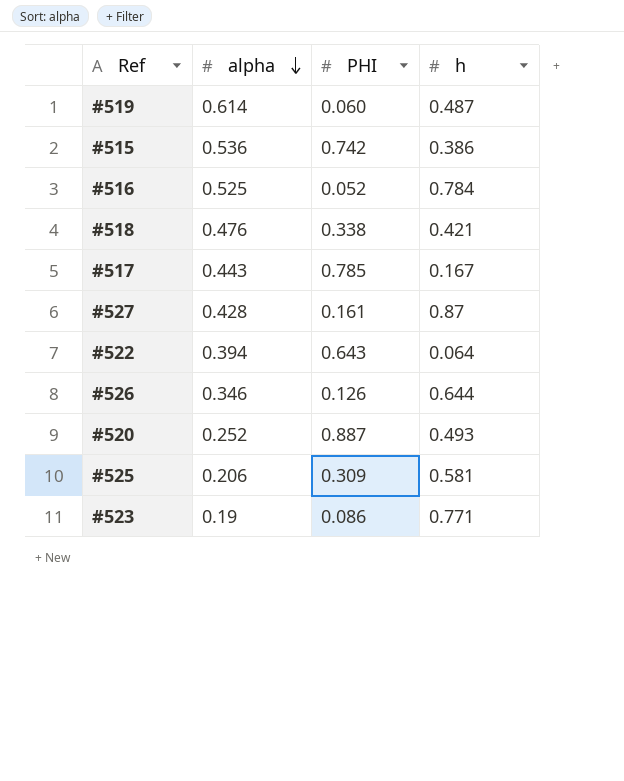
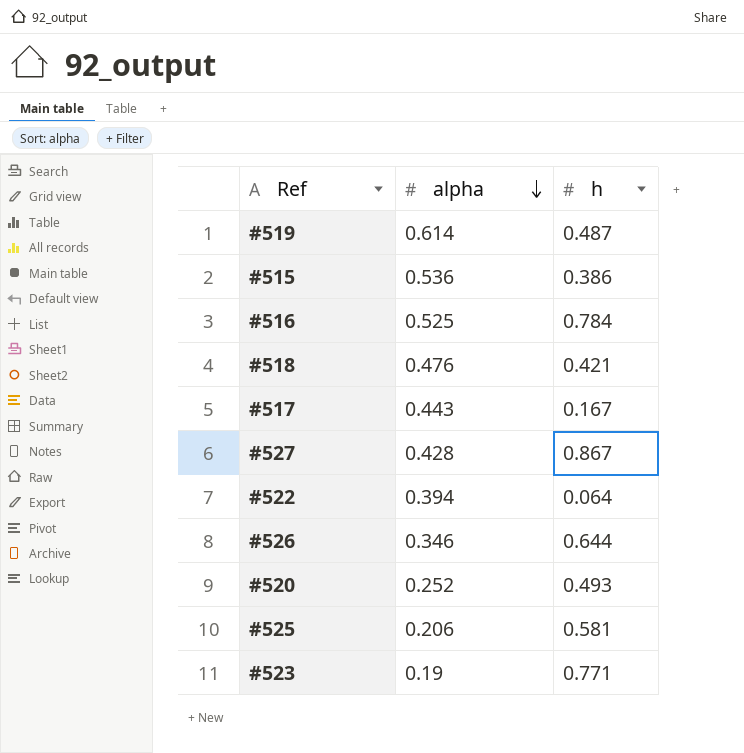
column PHI | position: 3 -> none
#527 | h: 0.87 -> 0.867

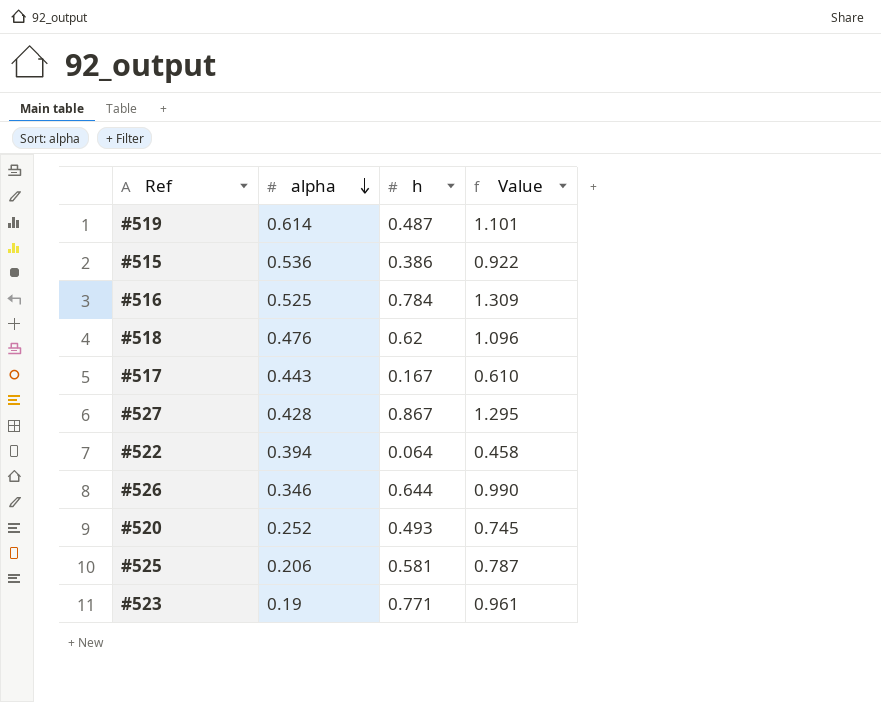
column Value | formula: none -> [alpha] + [h]
#518 | h: 0.421 -> 0.62

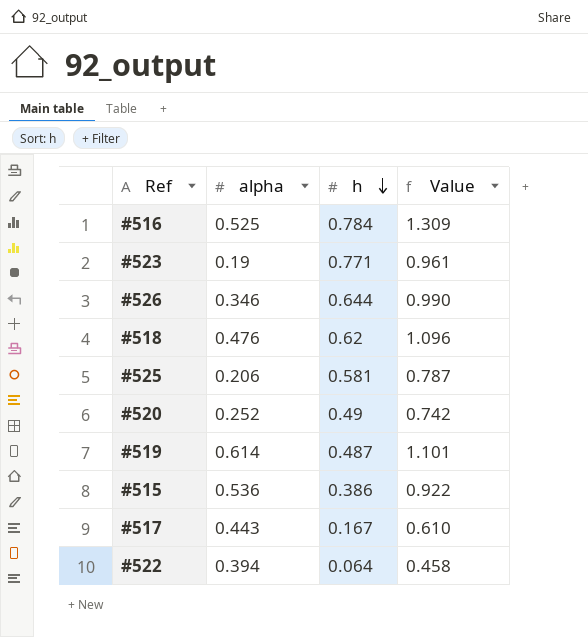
row order: alpha descending -> h descending
row #527: 0.428 | 0.867 | 1.295 -> none
#520 | h: 0.493 -> 0.49
#520 | Value: 0.745 -> 0.742

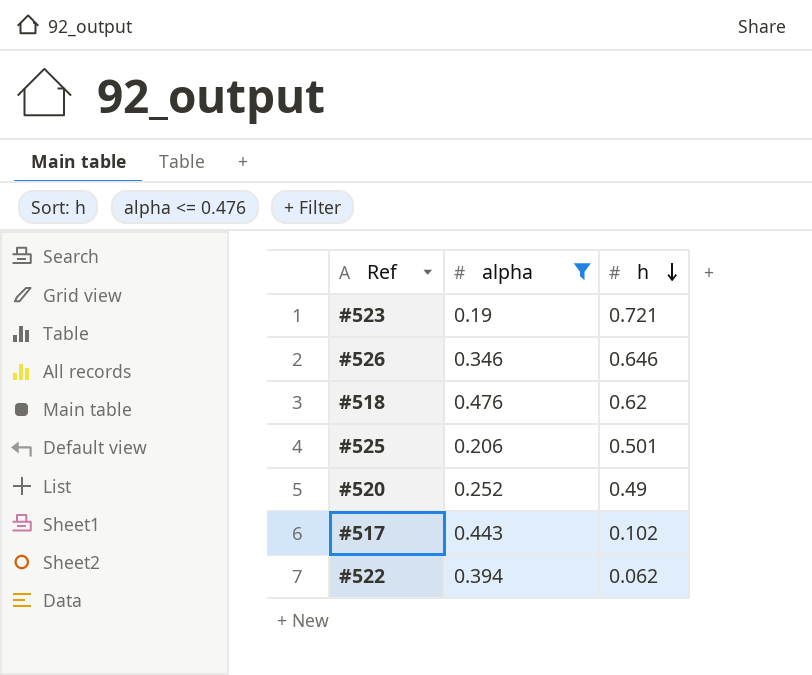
filter: none -> alpha <= 0.476
column Value | formula: [alpha] + [h] -> none
#523 | h: 0.771 -> 0.721
#526 | h: 0.644 -> 0.646
#525 | h: 0.581 -> 0.501
#517 | h: 0.167 -> 0.102
#522 | h: 0.064 -> 0.062

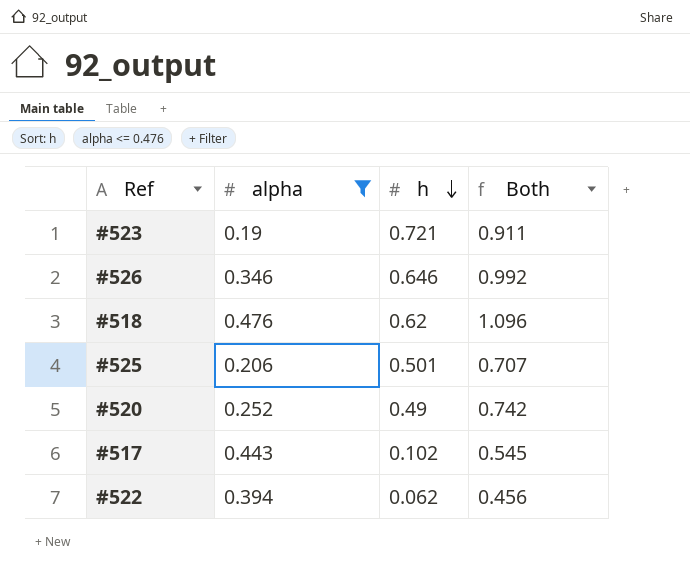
column Both | formula: none -> [alpha] + [h]

